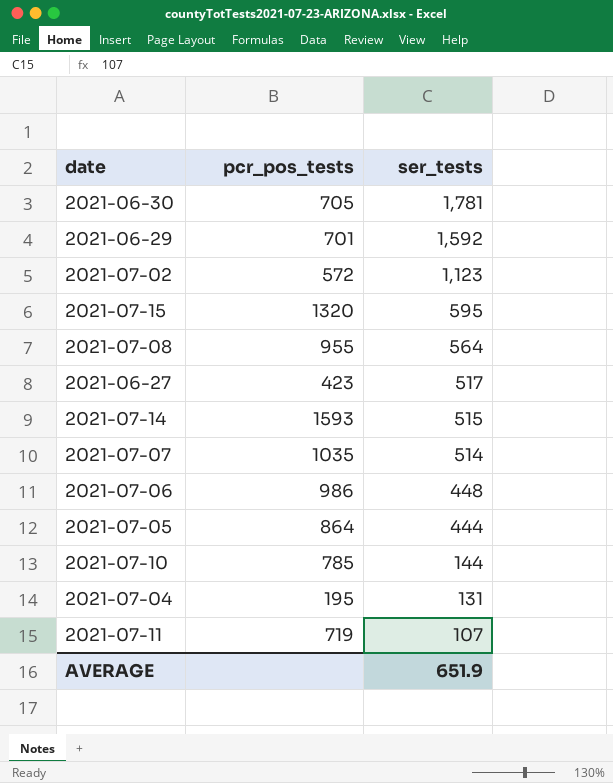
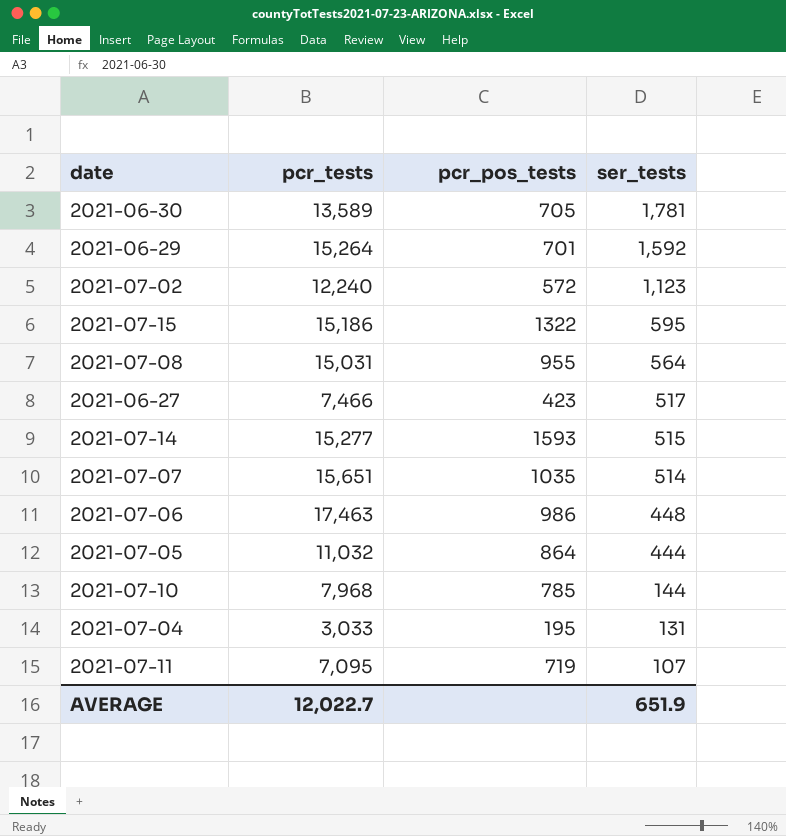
column pcr_tests | position: none -> 2
2021-07-15 | pcr_pos_tests: 1320 -> 1322

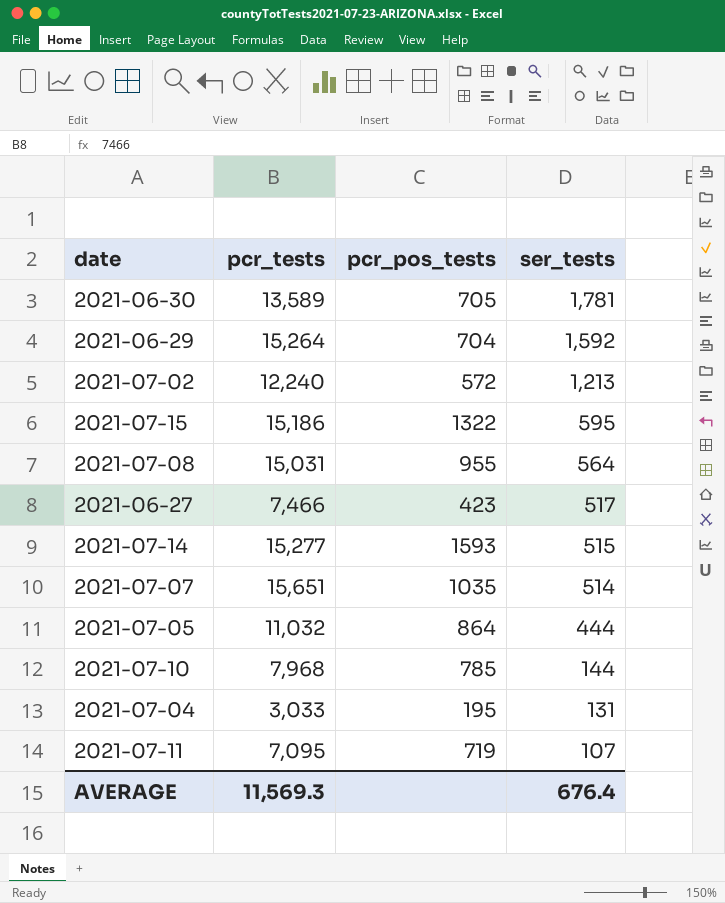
row 2021-07-06: 17,463 | 986 | 448 -> none
2021-06-29 | pcr_pos_tests: 701 -> 704
2021-07-02 | ser_tests: 1,123 -> 1,213
AVERAGE | pcr_tests: 12,022.7 -> 11,569.3
AVERAGE | ser_tests: 651.9 -> 676.4

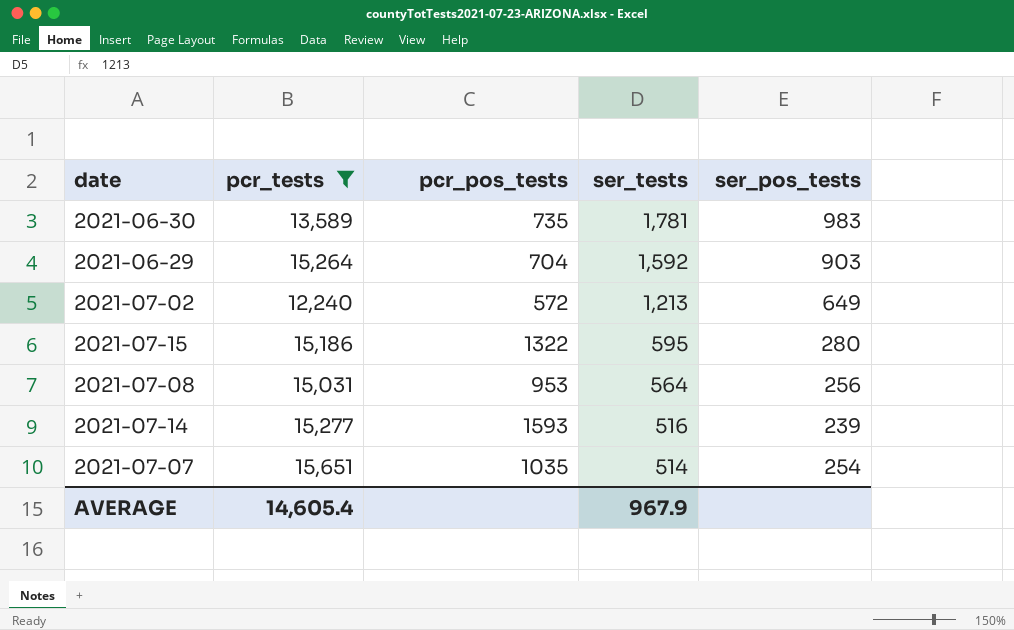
filter: none -> pcr_tests >= 12,240
column ser_pos_tests | position: none -> 5
2021-06-30 | pcr_pos_tests: 705 -> 735
2021-07-08 | pcr_pos_tests: 955 -> 953
2021-07-14 | ser_tests: 515 -> 516
AVERAGE | pcr_tests: 11,569.3 -> 14,605.4
AVERAGE | ser_tests: 676.4 -> 967.9

